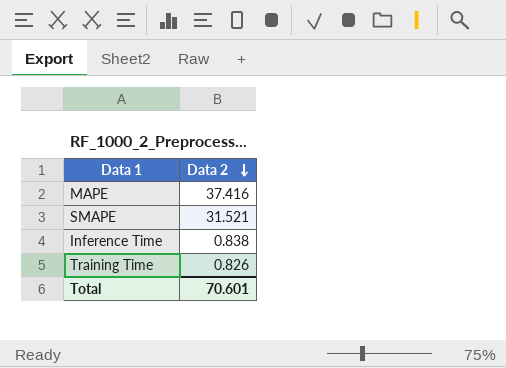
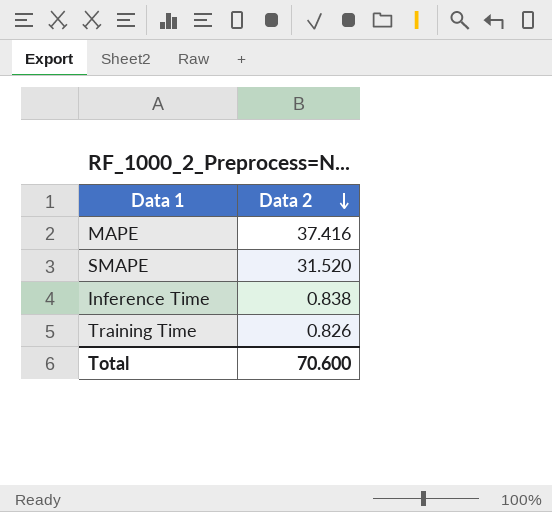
SMAPE | Data 2: 31.521 -> 31.520
Total | Data 2: 70.601 -> 70.600

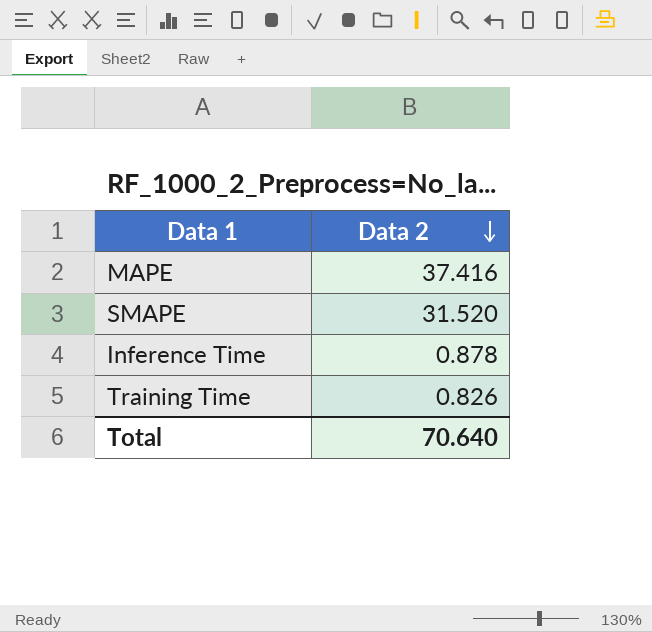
Inference Time | Data 2: 0.838 -> 0.878
Total | Data 2: 70.600 -> 70.640

